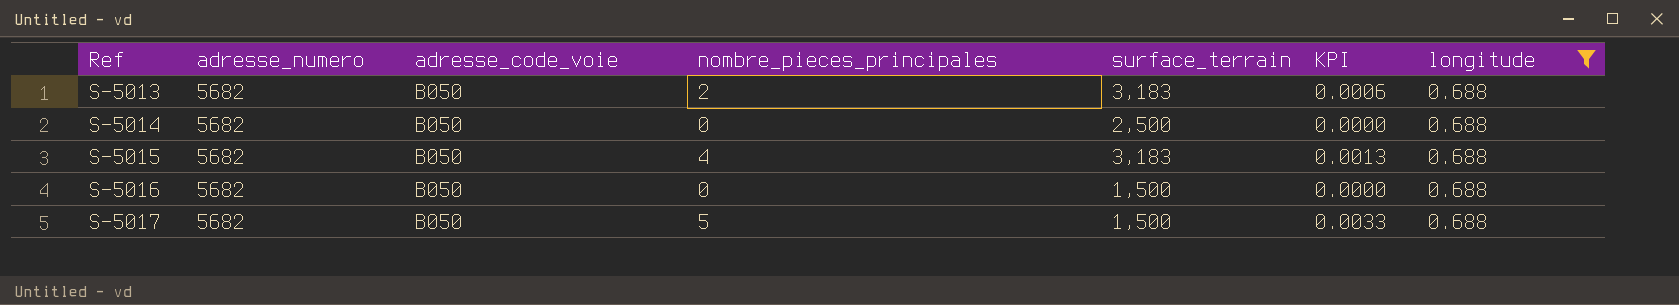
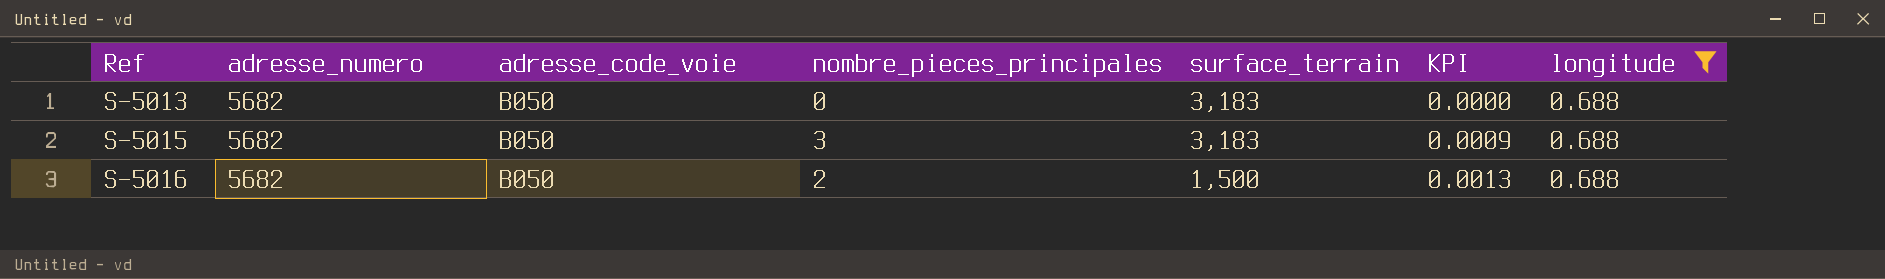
row S-5014: 5682 | B050 | 0 | 2,500 | 0.0000 | 0.688 -> none
row S-5017: 5682 | B050 | 5 | 1,500 | 0.0033 | 0.688 -> none
S-5013 | nombre_pieces_principales: 2 -> 0
S-5013 | KPI: 0.0006 -> 0.0000
S-5015 | nombre_pieces_principales: 4 -> 3
S-5015 | KPI: 0.0013 -> 0.0009
S-5016 | nombre_pieces_principales: 0 -> 2
S-5016 | KPI: 0.0000 -> 0.0013

